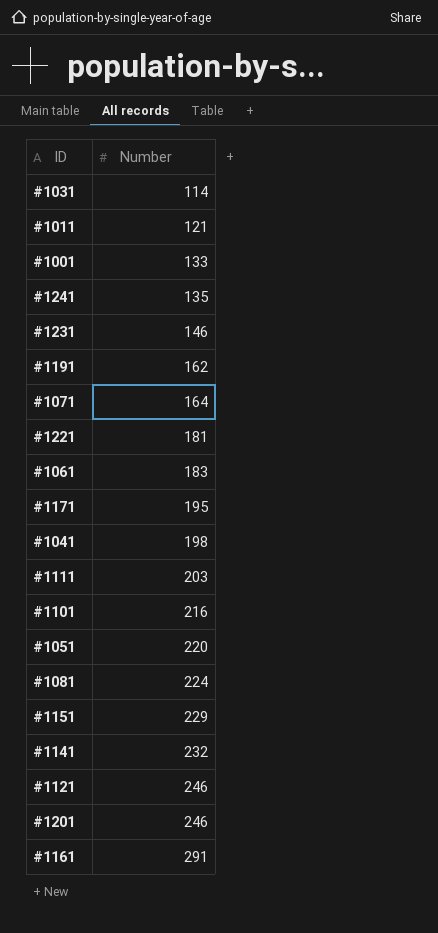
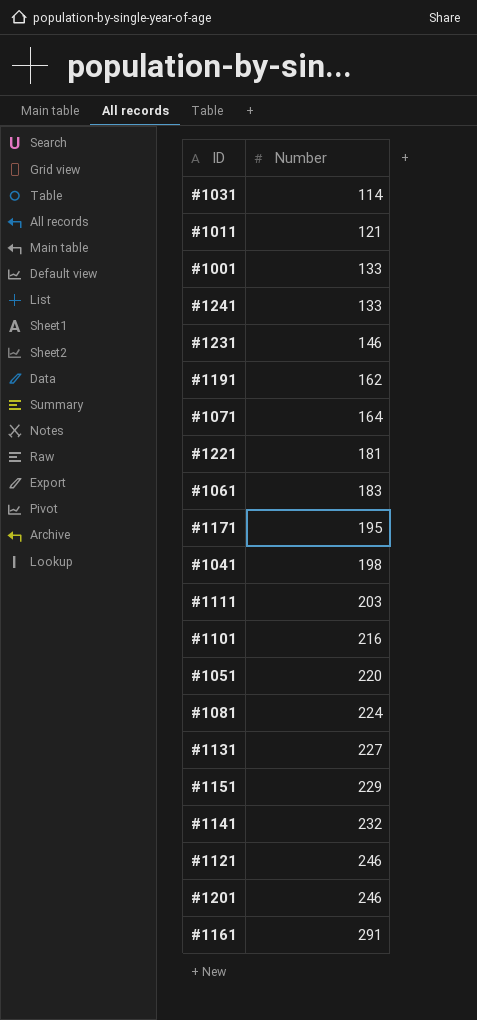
#1241 | Number: 135 -> 133
row #1131: none -> 227

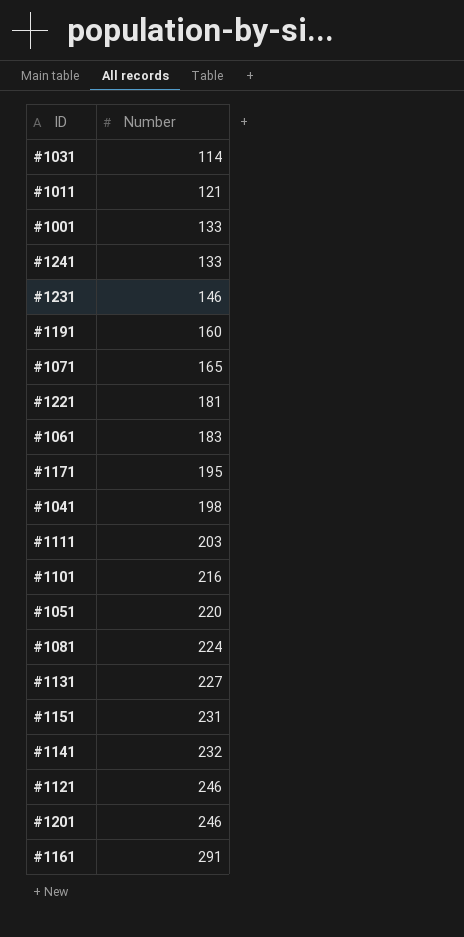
#1191 | Number: 162 -> 160
#1071 | Number: 164 -> 165
#1151 | Number: 229 -> 231

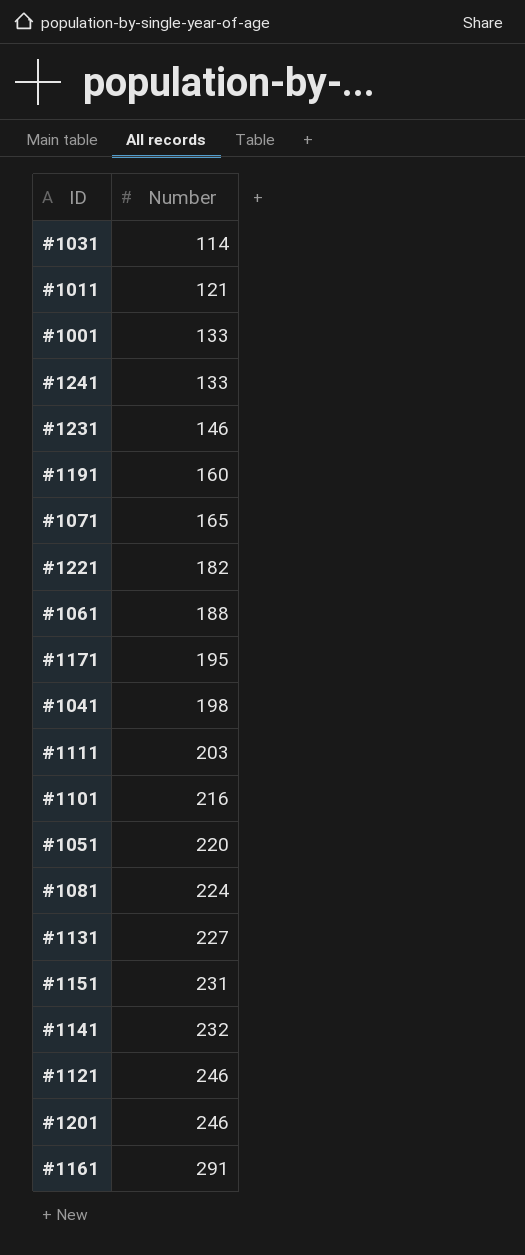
#1221 | Number: 181 -> 182
#1061 | Number: 183 -> 188

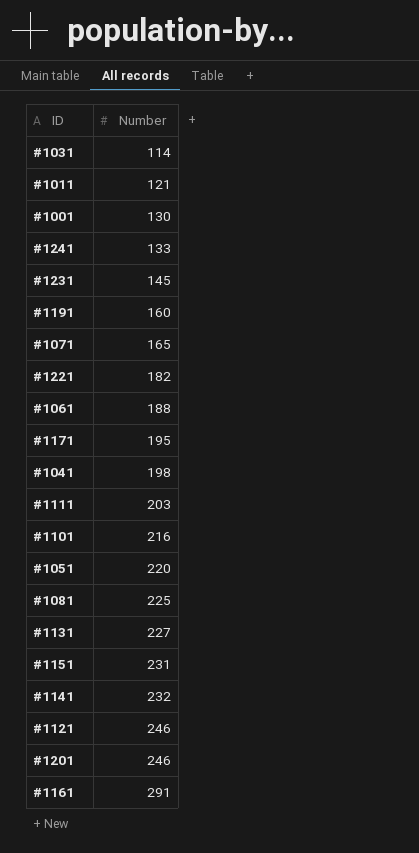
#1001 | Number: 133 -> 130
#1231 | Number: 146 -> 145
#1081 | Number: 224 -> 225

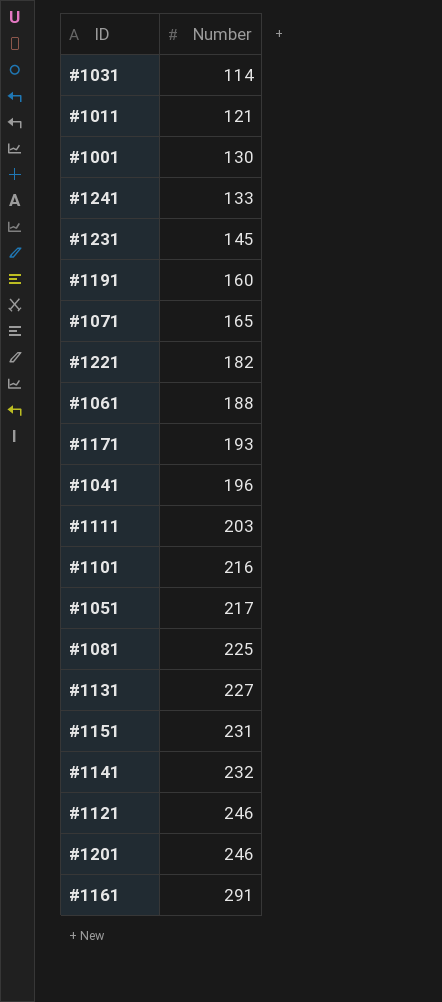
#1171 | Number: 195 -> 193
#1041 | Number: 198 -> 196
#1051 | Number: 220 -> 217

